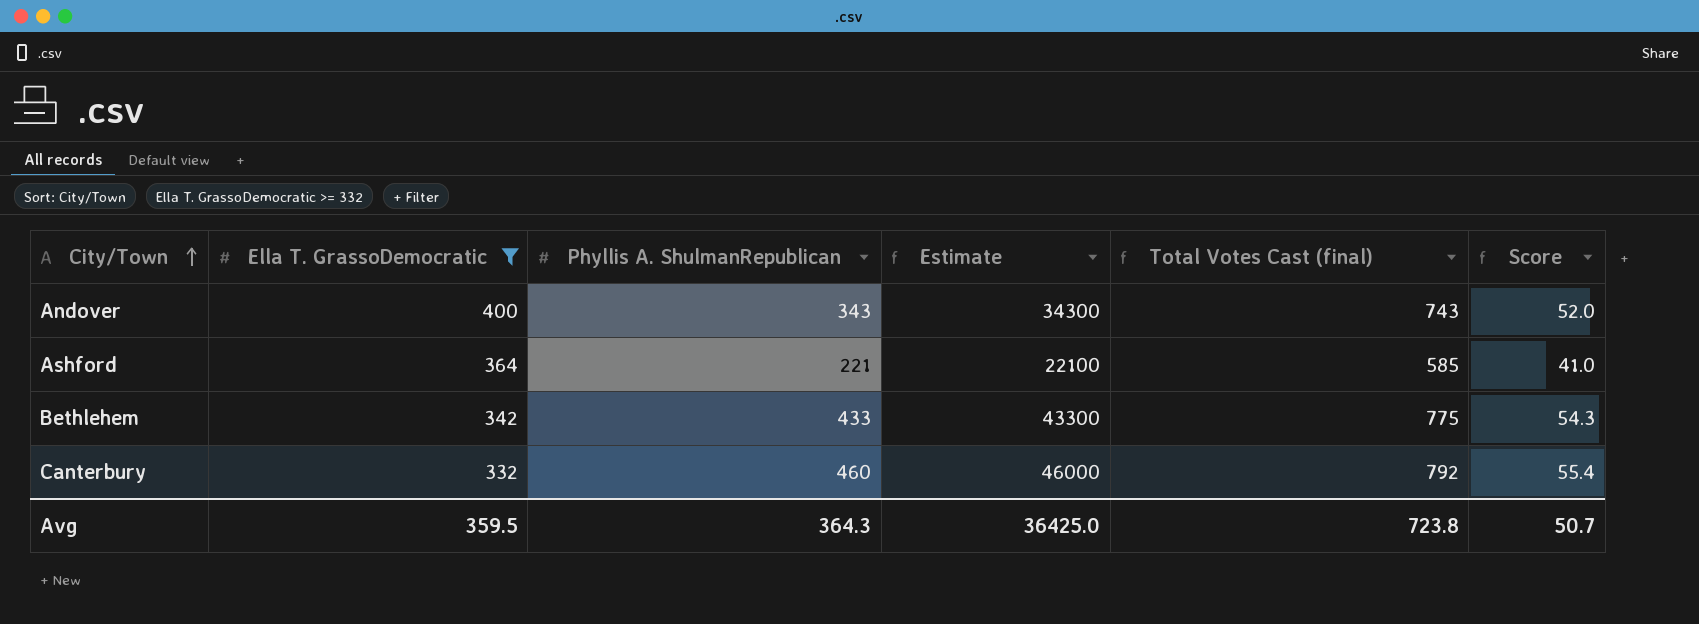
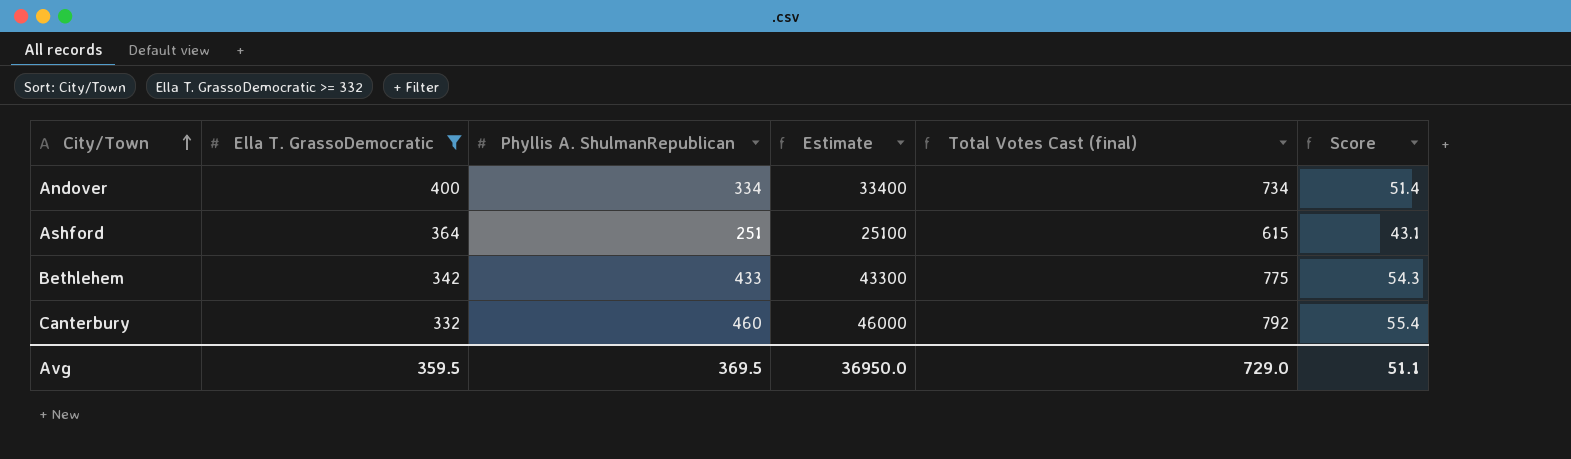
Andover | Phyllis A. ShulmanRepublican: 343 -> 334
Andover | Estimate: 34300 -> 33400
Andover | Total Votes Cast (final): 743 -> 734
Andover | Score: 52.0 -> 51.4
Ashford | Phyllis A. ShulmanRepublican: 221 -> 251
Ashford | Estimate: 22100 -> 25100
Ashford | Total Votes Cast (final): 585 -> 615
Ashford | Score: 41.0 -> 43.1
Avg | Phyllis A. ShulmanRepublican: 364.3 -> 369.5
Avg | Estimate: 36425.0 -> 36950.0
Avg | Total Votes Cast (final): 723.8 -> 729.0
Avg | Score: 50.7 -> 51.1

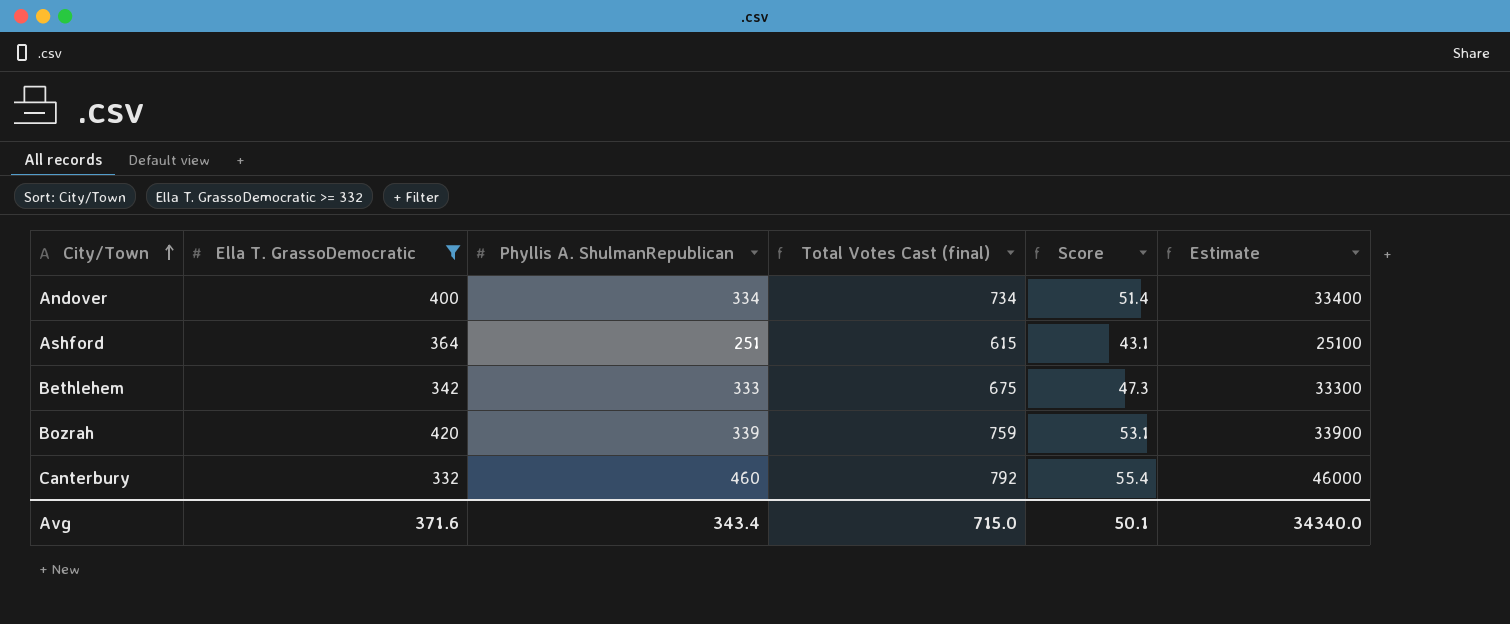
column Estimate | position: 4 -> 6
Bethlehem | Phyllis A. ShulmanRepublican: 433 -> 333
Bethlehem | Total Votes Cast (final): 775 -> 675
Bethlehem | Score: 54.3 -> 47.3
Bethlehem | Estimate: 43300 -> 33300
row Bozrah: none -> 420 | 339 | 759 | 53.1 | 33900
Avg | Ella T. GrassoDemocratic: 359.5 -> 371.6
Avg | Phyllis A. ShulmanRepublican: 369.5 -> 343.4
Avg | Total Votes Cast (final): 729.0 -> 715.0
Avg | Score: 51.1 -> 50.1
Avg | Estimate: 36950.0 -> 34340.0

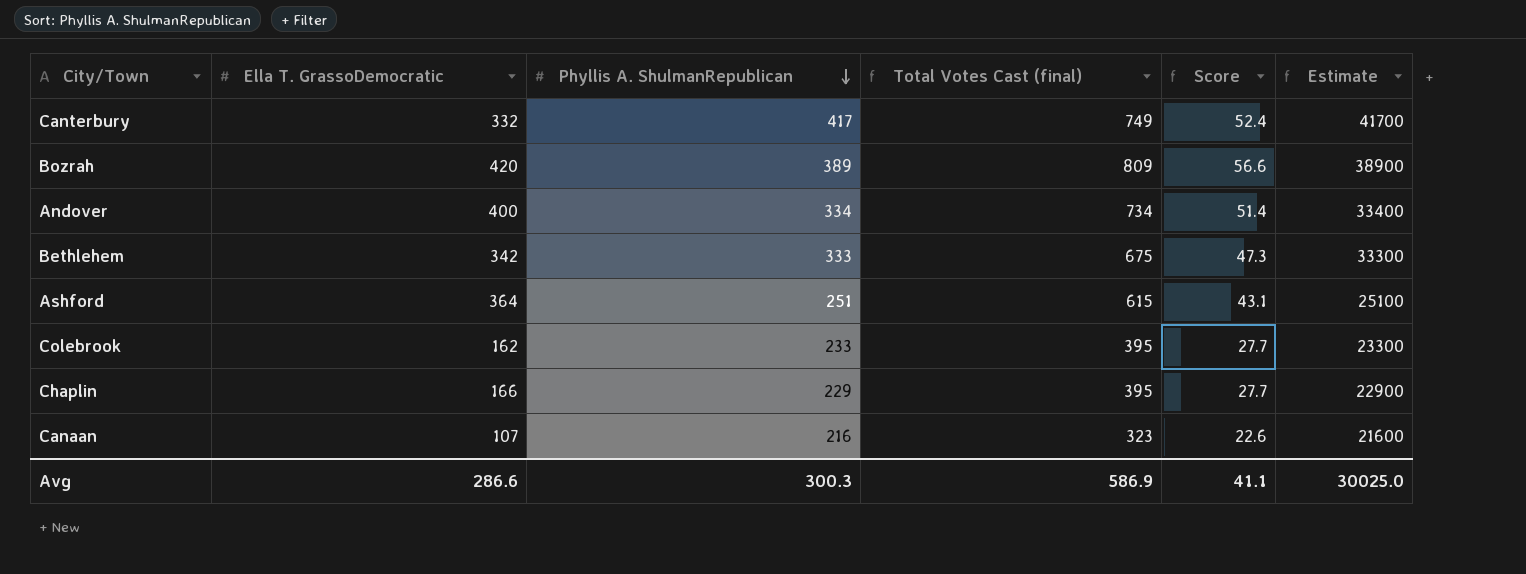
filter: Ella T. GrassoDemocratic >= 332 -> none
row order: City/Town ascending -> Phyllis A. ShulmanRepublican descending
Canterbury | Phyllis A. ShulmanRepublican: 460 -> 417
Canterbury | Total Votes Cast (final): 792 -> 749
Canterbury | Score: 55.4 -> 52.4
Canterbury | Estimate: 46000 -> 41700
Bozrah | Phyllis A. ShulmanRepublican: 339 -> 389
Bozrah | Total Votes Cast (final): 759 -> 809
Bozrah | Score: 53.1 -> 56.6
Bozrah | Estimate: 33900 -> 38900
Avg | Ella T. GrassoDemocratic: 371.6 -> 286.6
Avg | Phyllis A. ShulmanRepublican: 343.4 -> 300.3
Avg | Total Votes Cast (final): 715.0 -> 586.9
Avg | Score: 50.1 -> 41.1
Avg | Estimate: 34340.0 -> 30025.0

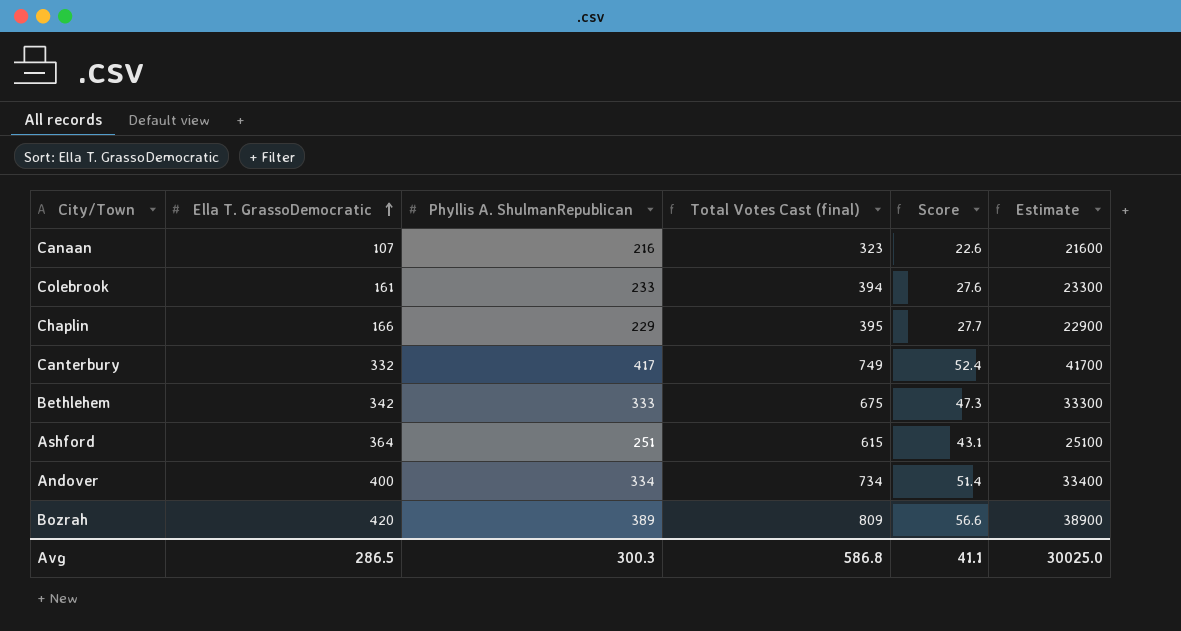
row order: Phyllis A. ShulmanRepublican descending -> Ella T. GrassoDemocratic ascending
Colebrook | Ella T. GrassoDemocratic: 162 -> 161
Colebrook | Total Votes Cast (final): 395 -> 394
Colebrook | Score: 27.7 -> 27.6
Avg | Ella T. GrassoDemocratic: 286.6 -> 286.5
Avg | Total Votes Cast (final): 586.9 -> 586.8

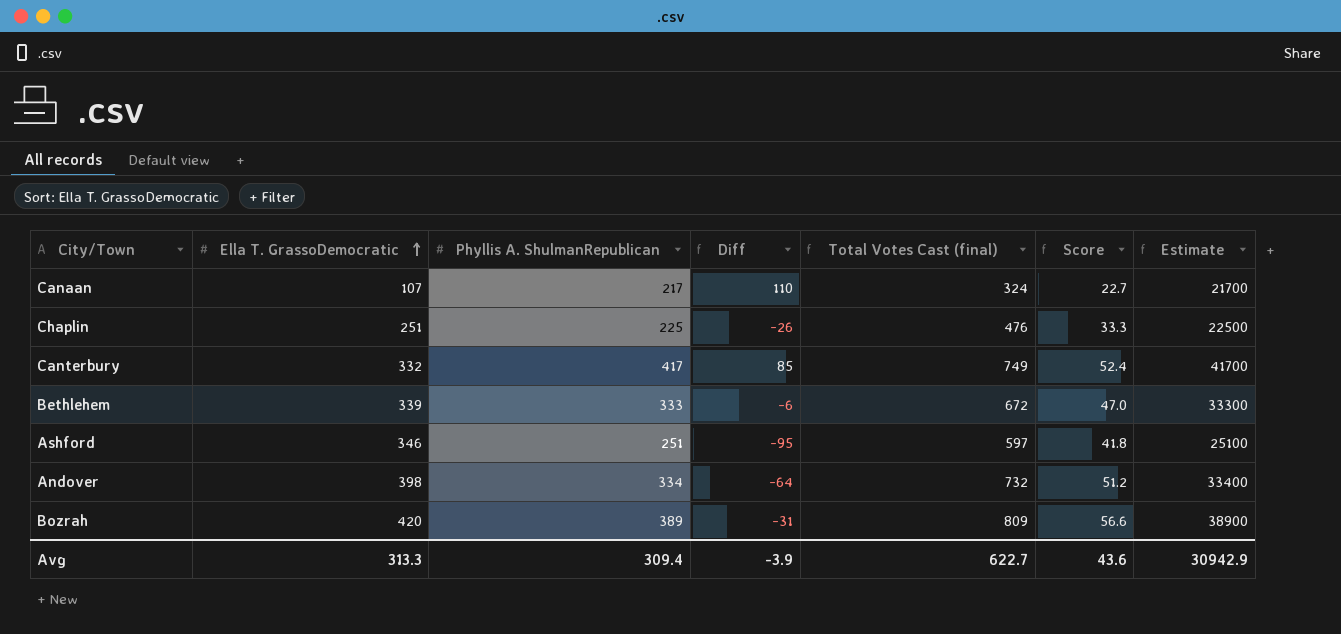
column Diff | formula: none -> [Phyllis A. ShulmanRepublican] - [Ella T. GrassoDemocratic]
row Colebrook: 161 | 233 | 394 | 27.6 | 23300 -> none
Canaan | Phyllis A. ShulmanRepublican: 216 -> 217
Canaan | Total Votes Cast (final): 323 -> 324
Canaan | Score: 22.6 -> 22.7
Canaan | Estimate: 21600 -> 21700
Chaplin | Ella T. GrassoDemocratic: 166 -> 251
Chaplin | Phyllis A. ShulmanRepublican: 229 -> 225
Chaplin | Total Votes Cast (final): 395 -> 476
Chaplin | Score: 27.7 -> 33.3
Chaplin | Estimate: 22900 -> 22500
Bethlehem | Ella T. GrassoDemocratic: 342 -> 339
Bethlehem | Total Votes Cast (final): 675 -> 672
Bethlehem | Score: 47.3 -> 47.0
Ashford | Ella T. GrassoDemocratic: 364 -> 346
Ashford | Total Votes Cast (final): 615 -> 597
Ashford | Score: 43.1 -> 41.8
Andover | Ella T. GrassoDemocratic: 400 -> 398
Andover | Total Votes Cast (final): 734 -> 732
Andover | Score: 51.4 -> 51.2
Avg | Ella T. GrassoDemocratic: 286.5 -> 313.3
Avg | Phyllis A. ShulmanRepublican: 300.3 -> 309.4
Avg | Total Votes Cast (final): 586.8 -> 622.7
Avg | Score: 41.1 -> 43.6
Avg | Estimate: 30025.0 -> 30942.9

